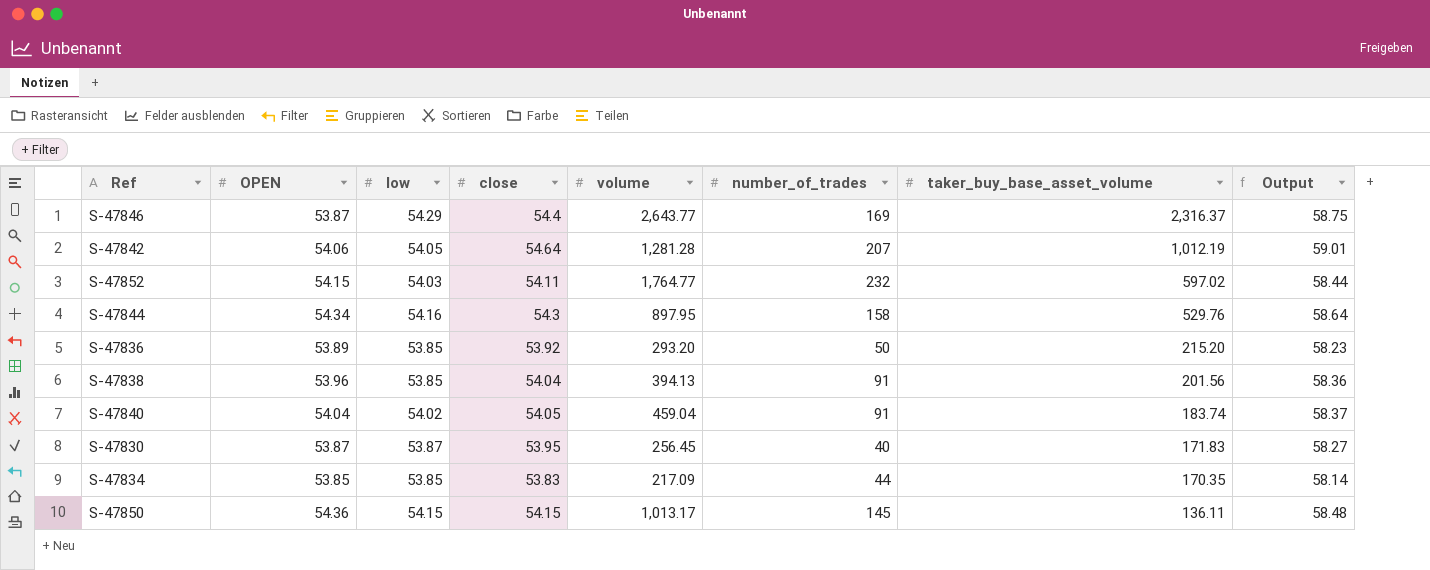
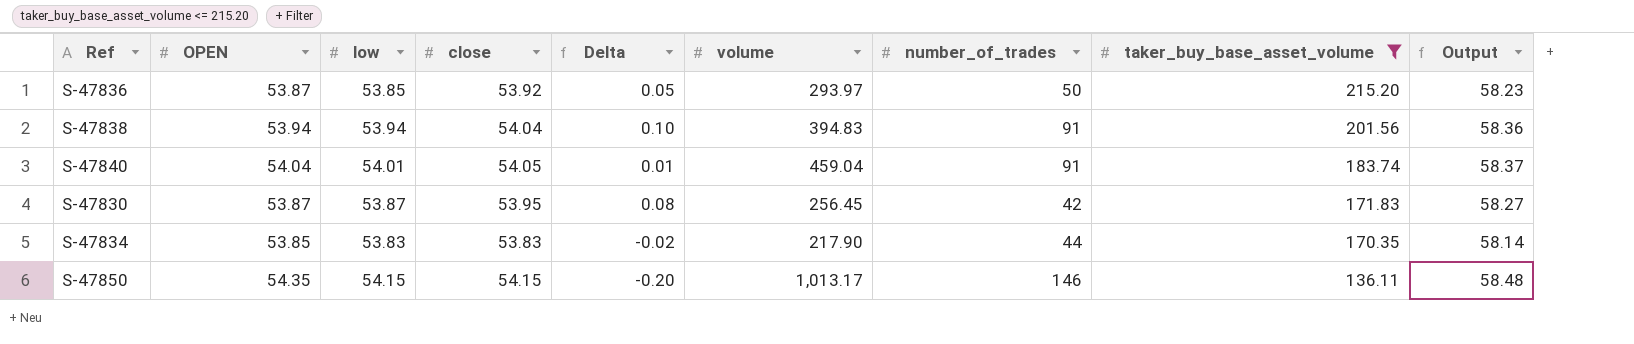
filter: none -> taker_buy_base_asset_volume <= 215.20
column Delta | formula: none -> [close] - [OPEN]
S-47836 | OPEN: 53.89 -> 53.87
S-47836 | volume: 293.20 -> 293.97
S-47838 | OPEN: 53.96 -> 53.94
S-47838 | low: 53.85 -> 53.94
S-47838 | volume: 394.13 -> 394.83
S-47840 | low: 54.02 -> 54.01
S-47830 | number_of_trades: 40 -> 42
S-47834 | low: 53.85 -> 53.83
S-47834 | volume: 217.09 -> 217.90
S-47850 | OPEN: 54.36 -> 54.35
S-47850 | number_of_trades: 145 -> 146

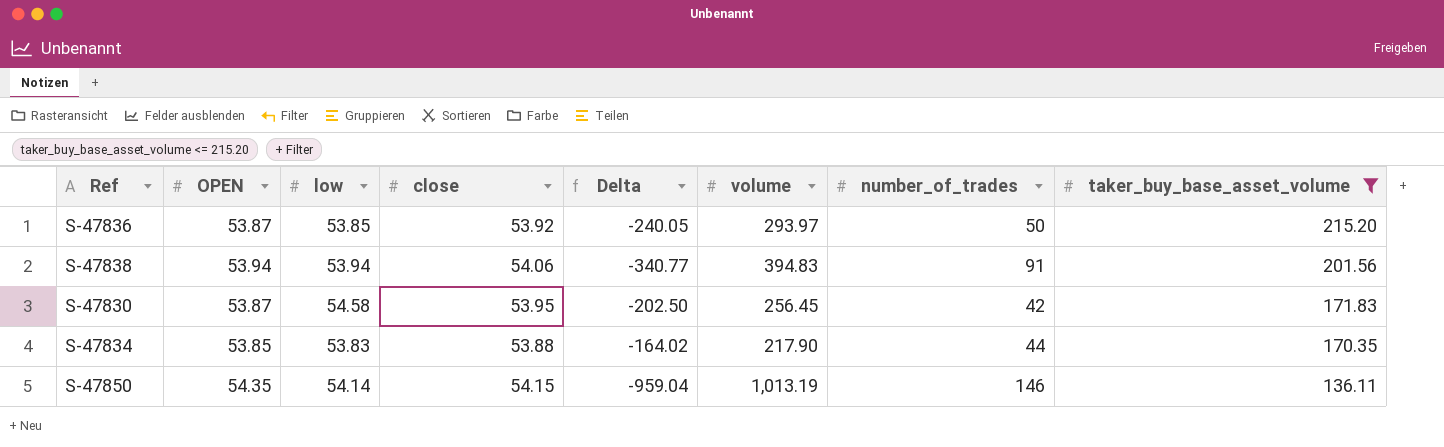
column Output | formula: [close] * 1.08 -> none
column Delta | formula: [close] - [OPEN] -> [close] - [volume]
row S-47840: 54.04 | 54.01 | 54.05 | 0.01 | 459.04 | 91 | 183.74 | 58.37 -> none
S-47838 | close: 54.04 -> 54.06
S-47830 | low: 53.87 -> 54.58
S-47834 | close: 53.83 -> 53.88
S-47850 | low: 54.15 -> 54.14
S-47850 | volume: 1,013.17 -> 1,013.19

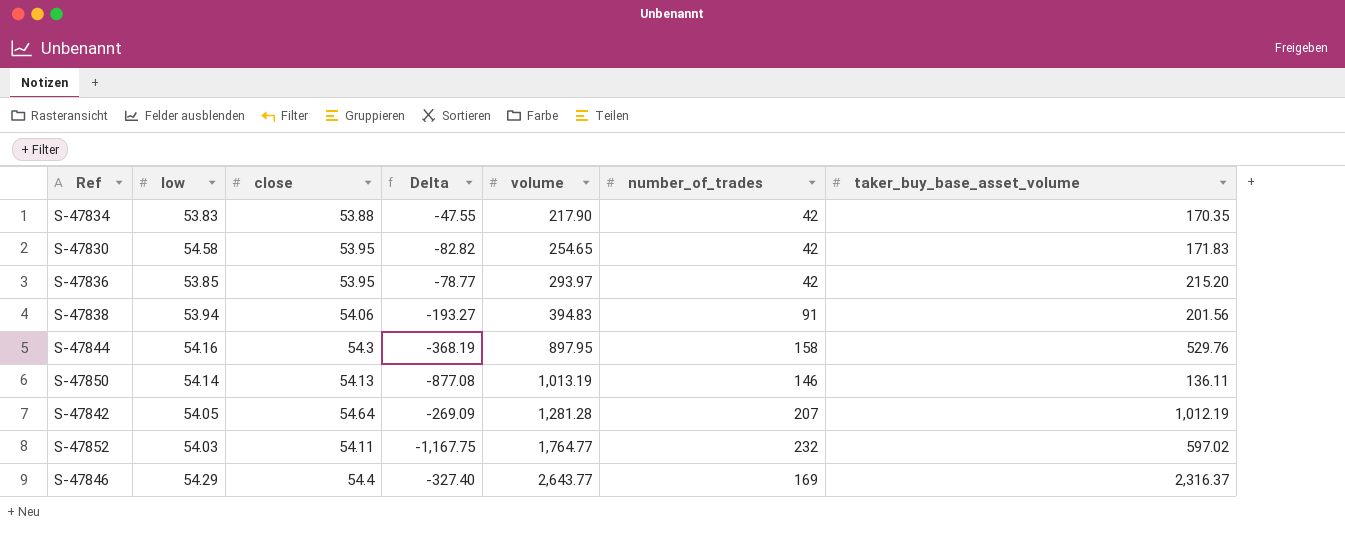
filter: taker_buy_base_asset_volume <= 215.20 -> none
row order: taker_buy_base_asset_volume descending -> volume ascending
column OPEN | position: 2 -> none
column Delta | formula: [close] - [volume] -> [taker_buy_base_asset_volume] - [volume]
S-47834 | number_of_trades: 44 -> 42
S-47830 | volume: 256.45 -> 254.65
S-47836 | close: 53.92 -> 53.95
S-47836 | number_of_trades: 50 -> 42
S-47850 | close: 54.15 -> 54.13

